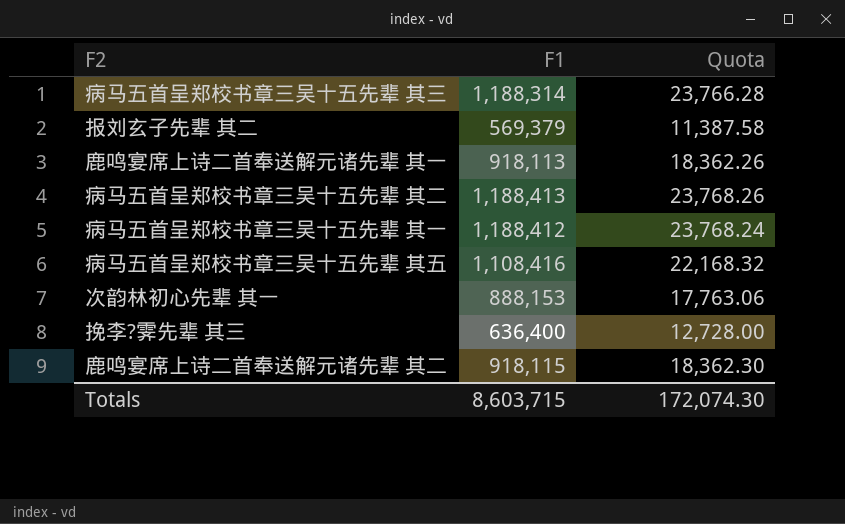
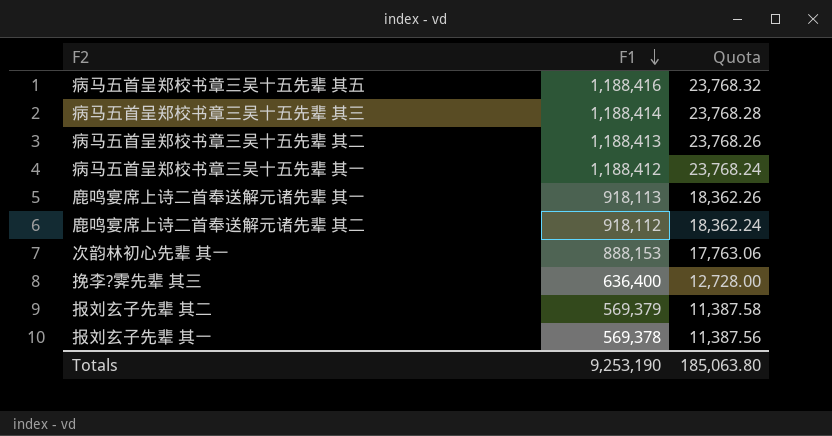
row order: none -> F1 descending
病马五首呈郑校书章三吴十五先辈 其五 | F1: 1,108,416 -> 1,188,416
病马五首呈郑校书章三吴十五先辈 其五 | Quota: 22,168.32 -> 23,768.32
病马五首呈郑校书章三吴十五先辈 其三 | F1: 1,188,314 -> 1,188,414
病马五首呈郑校书章三吴十五先辈 其三 | Quota: 23,766.28 -> 23,768.28
鹿鸣宴席上诗二首奉送解元诸先辈 其二 | F1: 918,115 -> 918,112
鹿鸣宴席上诗二首奉送解元诸先辈 其二 | Quota: 18,362.30 -> 18,362.24
row 报刘玄子先辈 其一: none -> 569,378 | 11,387.56
Totals | F1: 8,603,715 -> 9,253,190
Totals | Quota: 172,074.30 -> 185,063.80

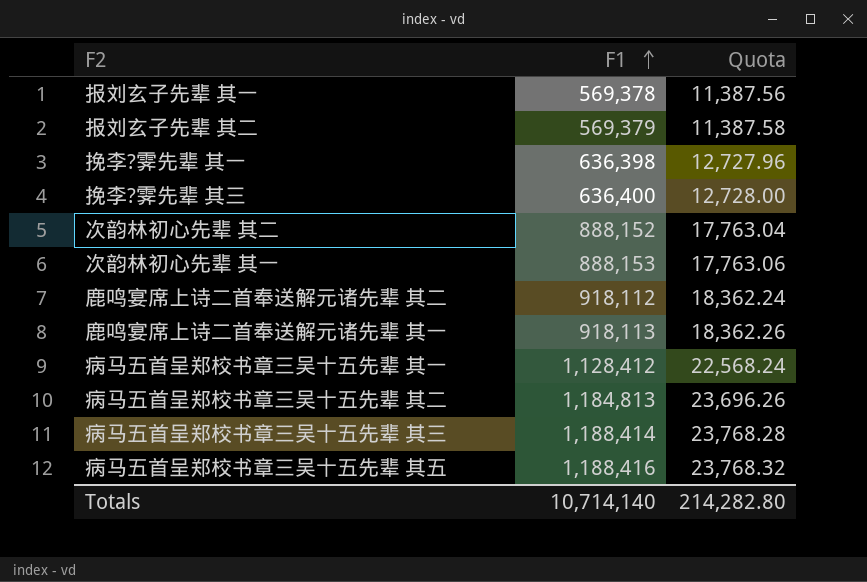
row order: F1 descending -> F1 ascending
row 挽李?霁先辈 其一: none -> 636,398 | 12,727.96
row 次韵林初心先辈 其二: none -> 888,152 | 17,763.04
病马五首呈郑校书章三吴十五先辈 其一 | F1: 1,188,412 -> 1,128,412
病马五首呈郑校书章三吴十五先辈 其一 | Quota: 23,768.24 -> 22,568.24
病马五首呈郑校书章三吴十五先辈 其二 | F1: 1,188,413 -> 1,184,813
病马五首呈郑校书章三吴十五先辈 其二 | Quota: 23,768.26 -> 23,696.26
Totals | F1: 9,253,190 -> 10,714,140
Totals | Quota: 185,063.80 -> 214,282.80

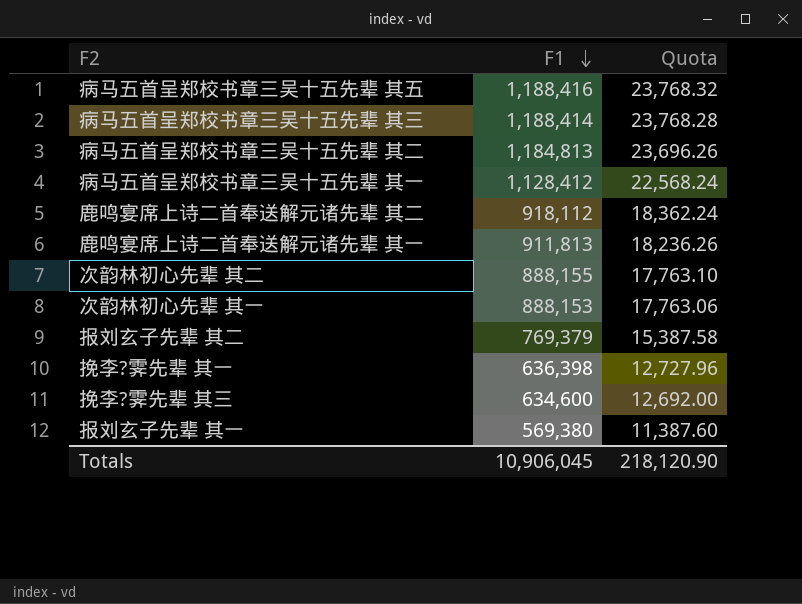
row order: F1 ascending -> F1 descending
鹿鸣宴席上诗二首奉送解元诸先辈 其一 | F1: 918,113 -> 911,813
鹿鸣宴席上诗二首奉送解元诸先辈 其一 | Quota: 18,362.26 -> 18,236.26
次韵林初心先辈 其二 | F1: 888,152 -> 888,155
次韵林初心先辈 其二 | Quota: 17,763.04 -> 17,763.10
报刘玄子先辈 其二 | F1: 569,379 -> 769,379
报刘玄子先辈 其二 | Quota: 11,387.58 -> 15,387.58
挽李?霁先辈 其三 | F1: 636,400 -> 634,600
挽李?霁先辈 其三 | Quota: 12,728.00 -> 12,692.00
报刘玄子先辈 其一 | F1: 569,378 -> 569,380
报刘玄子先辈 其一 | Quota: 11,387.56 -> 11,387.60
Totals | F1: 10,714,140 -> 10,906,045
Totals | Quota: 214,282.80 -> 218,120.90

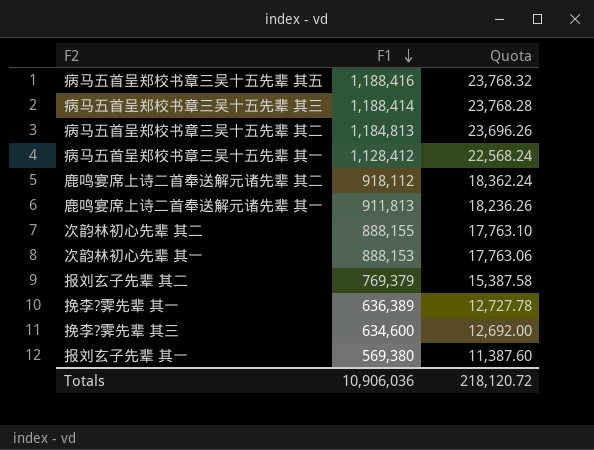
挽李?霁先辈 其一 | F1: 636,398 -> 636,389
挽李?霁先辈 其一 | Quota: 12,727.96 -> 12,727.78
Totals | F1: 10,906,045 -> 10,906,036
Totals | Quota: 218,120.90 -> 218,120.72

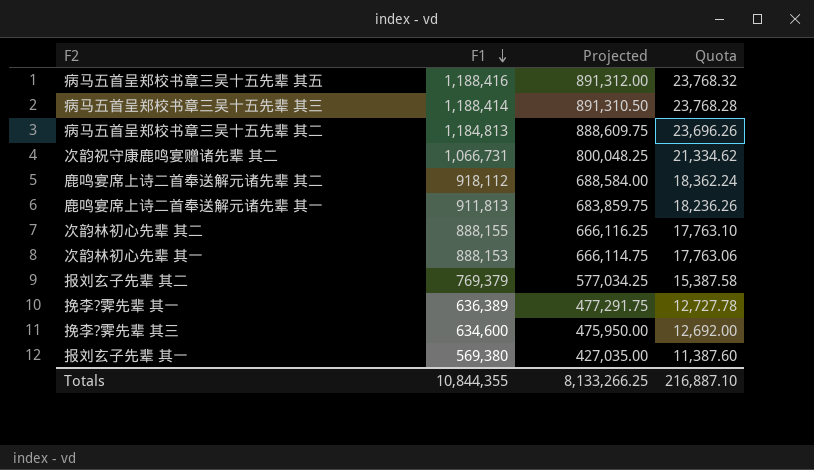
column Projected | formula: none -> [F1] * 0.75
row 病马五首呈郑校书章三吴十五先辈 其一: 1,128,412 | 22,568.24 -> none
row 次韵祝守康鹿鸣宴赠诸先辈 其二: none -> 1,066,731 | 800,048.25 | 21,334.62
Totals | F1: 10,906,036 -> 10,844,355
Totals | Quota: 218,120.72 -> 216,887.10

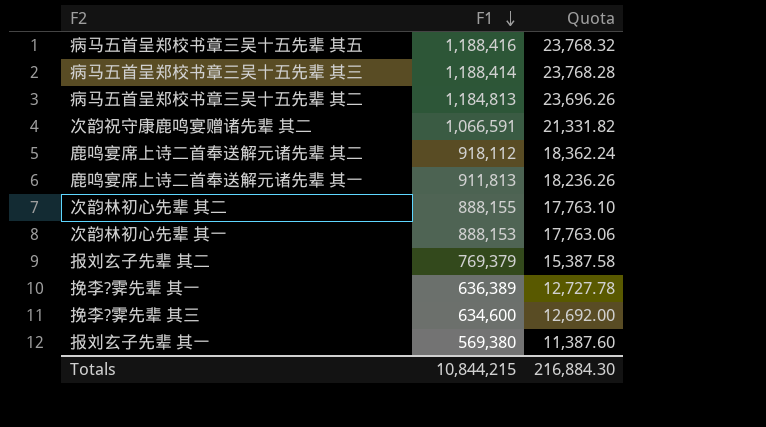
column Projected | formula: [F1] * 0.75 -> none
次韵祝守康鹿鸣宴赠诸先辈 其二 | F1: 1,066,731 -> 1,066,591
次韵祝守康鹿鸣宴赠诸先辈 其二 | Quota: 21,334.62 -> 21,331.82
Totals | F1: 10,844,355 -> 10,844,215
Totals | Quota: 216,887.10 -> 216,884.30

